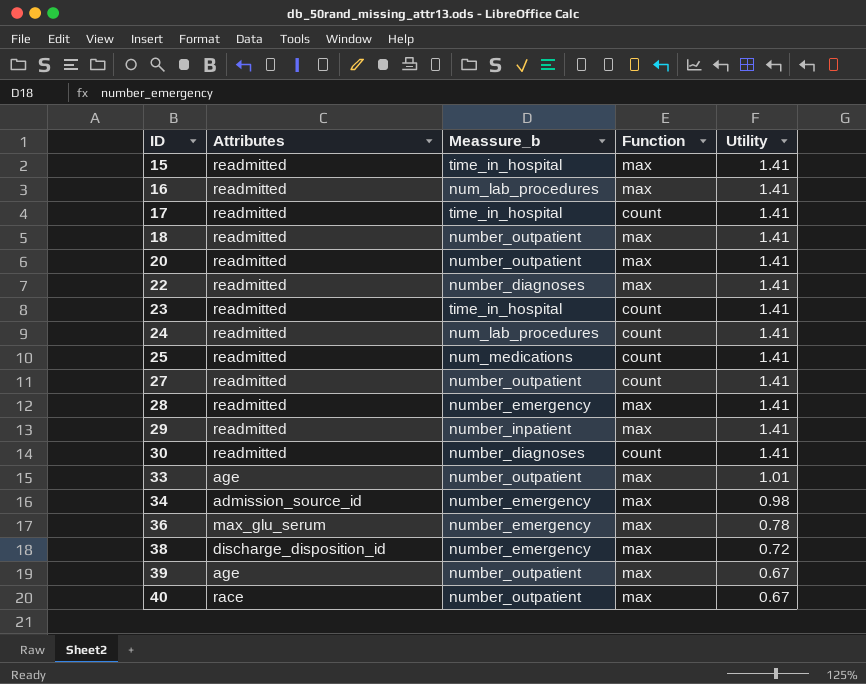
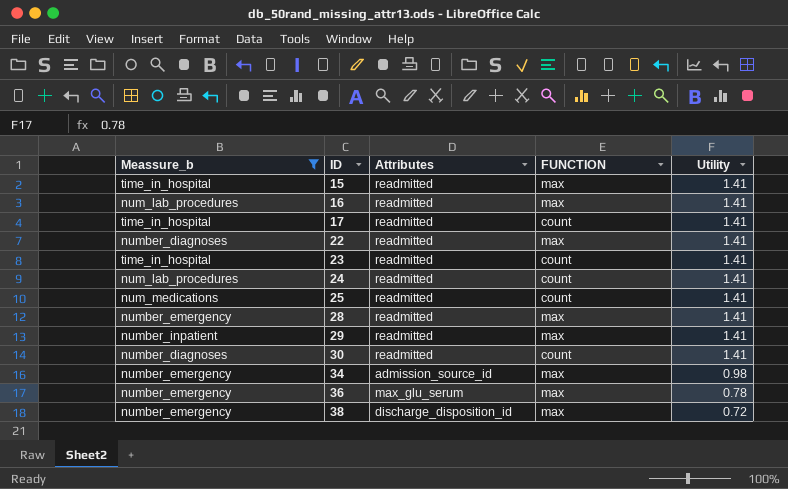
filter: none -> Meassure_b != number_outpatient
column Meassure_b | position: 3 -> 1
column name: Function -> FUNCTION

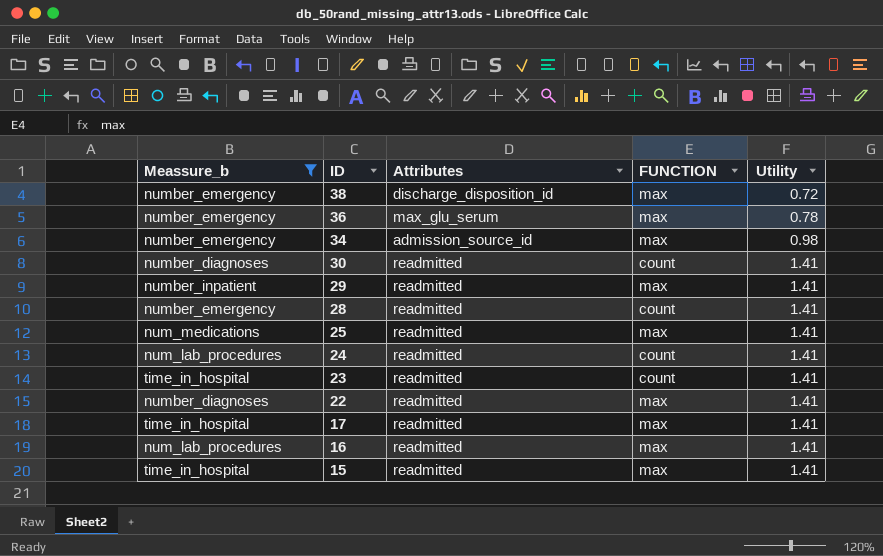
row order: ID ascending -> ID descending
28 | FUNCTION: max -> count
25 | FUNCTION: count -> max
17 | FUNCTION: count -> max

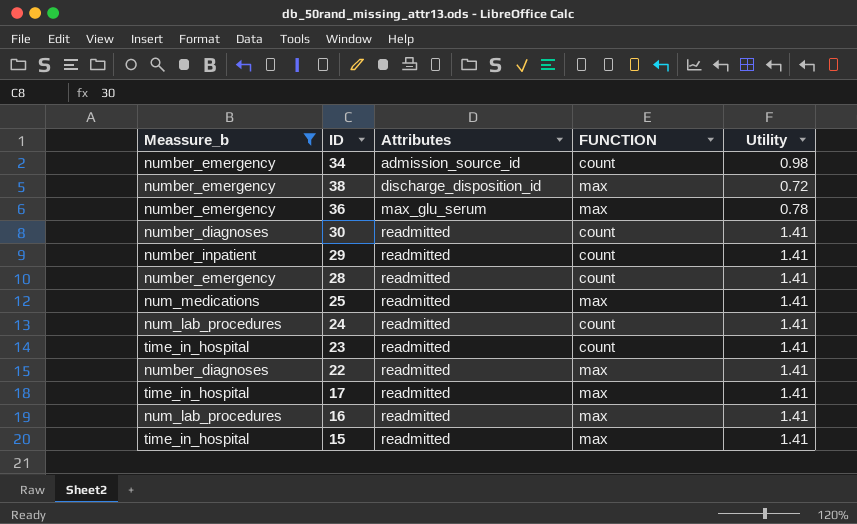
row order: ID descending -> Attributes ascending
34 | FUNCTION: max -> count
29 | FUNCTION: max -> count

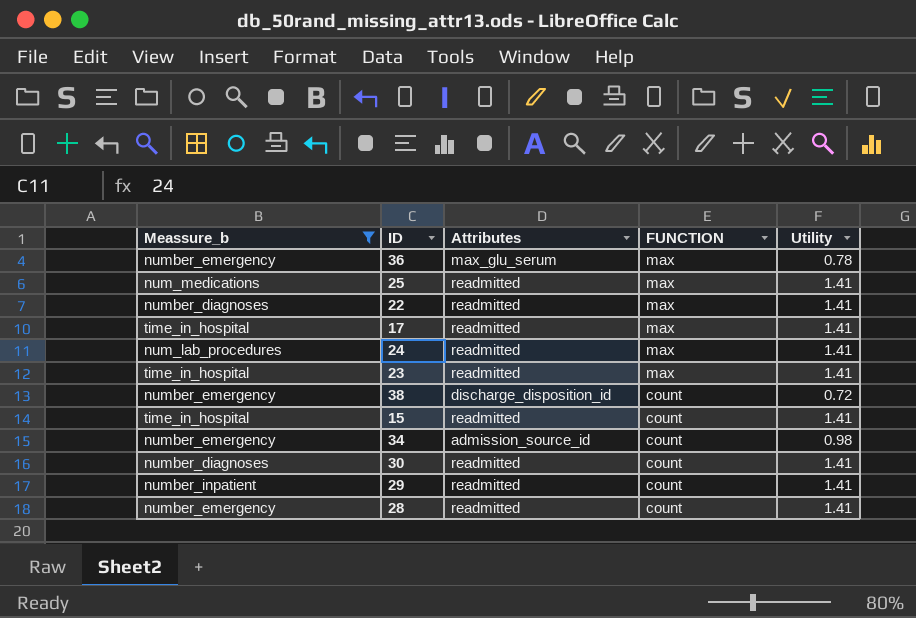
row order: Attributes ascending -> FUNCTION descending
row 16: num_lab_procedures | readmitted | max | 1.41 -> none
24 | FUNCTION: count -> max
23 | FUNCTION: count -> max
38 | FUNCTION: max -> count
15 | FUNCTION: max -> count

